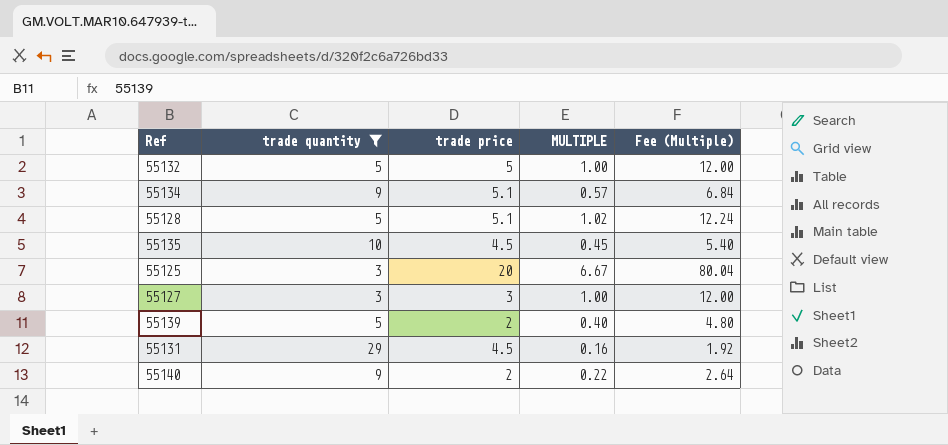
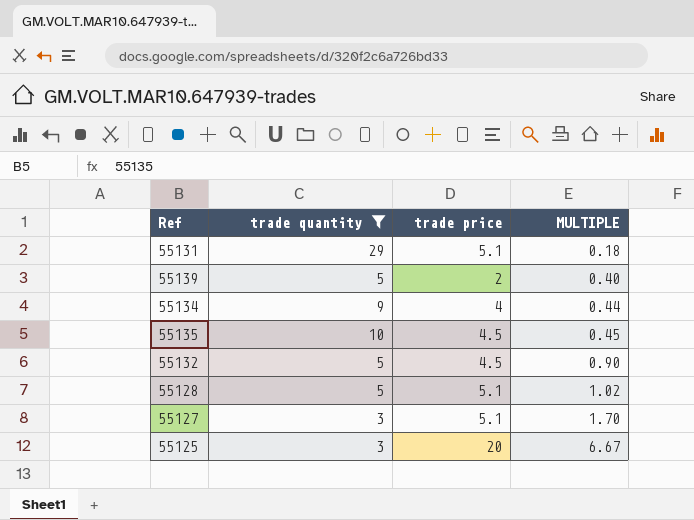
row order: none -> MULTIPLE ascending
column Fee (Multiple) | formula: [MULTIPLE] * 12 -> none
row 55140: 9 | 2 | 0.22 | 2.64 -> none
55131 | trade price: 4.5 -> 5.1
55131 | MULTIPLE: 0.16 -> 0.18
55134 | trade price: 5.1 -> 4
55134 | MULTIPLE: 0.57 -> 0.44
55132 | trade price: 5 -> 4.5
55132 | MULTIPLE: 1.00 -> 0.90
55127 | trade price: 3 -> 5.1
55127 | MULTIPLE: 1.00 -> 1.70

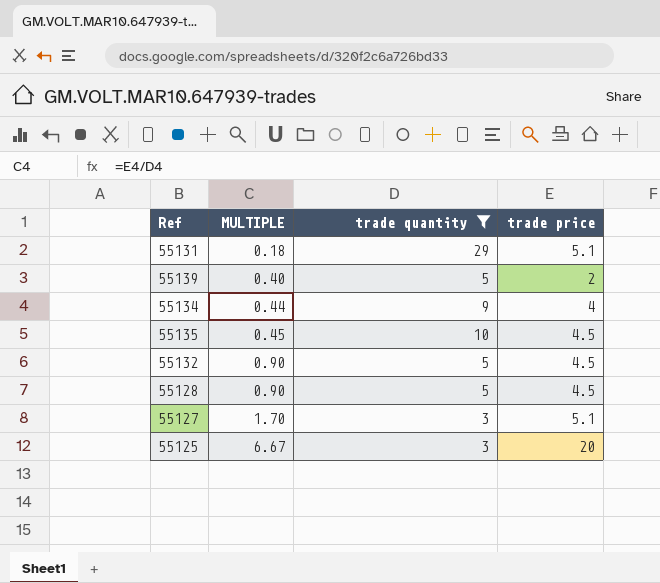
column MULTIPLE | position: 4 -> 2
55128 | MULTIPLE: 1.02 -> 0.90
55128 | trade price: 5.1 -> 4.5

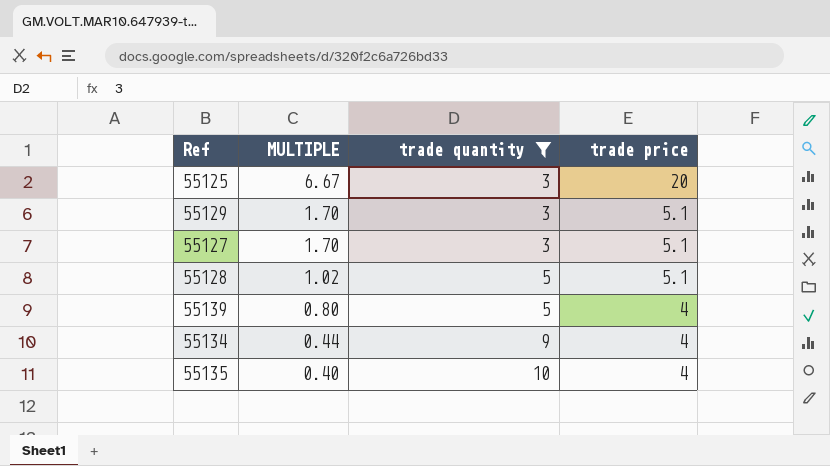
row order: MULTIPLE ascending -> MULTIPLE descending
row 55131: 0.18 | 29 | 5.1 -> none
row 55132: 0.90 | 5 | 4.5 -> none
row 55129: none -> 1.70 | 3 | 5.1
55128 | MULTIPLE: 0.90 -> 1.02
55128 | trade price: 4.5 -> 5.1
55139 | MULTIPLE: 0.40 -> 0.80
55139 | trade price: 2 -> 4
55135 | MULTIPLE: 0.45 -> 0.40
55135 | trade price: 4.5 -> 4

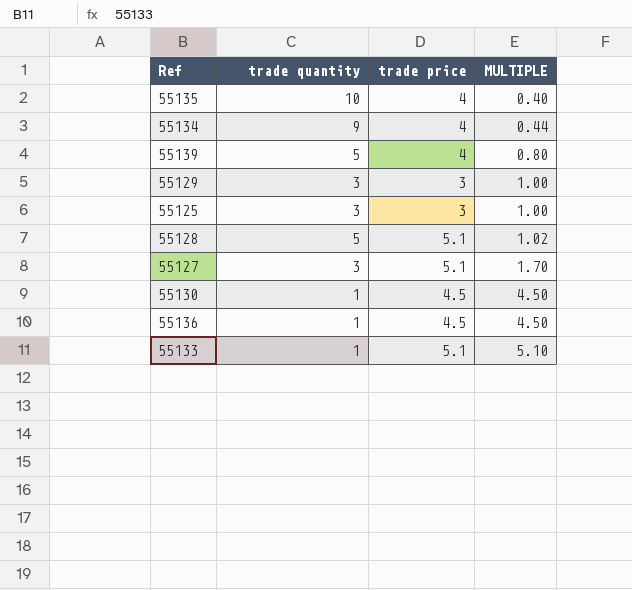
filter: trade quantity != 1 -> none
row order: MULTIPLE descending -> MULTIPLE ascending
column MULTIPLE | position: 2 -> 4
55129 | trade price: 5.1 -> 3
55129 | MULTIPLE: 1.70 -> 1.00
55125 | trade price: 20 -> 3
55125 | MULTIPLE: 6.67 -> 1.00

